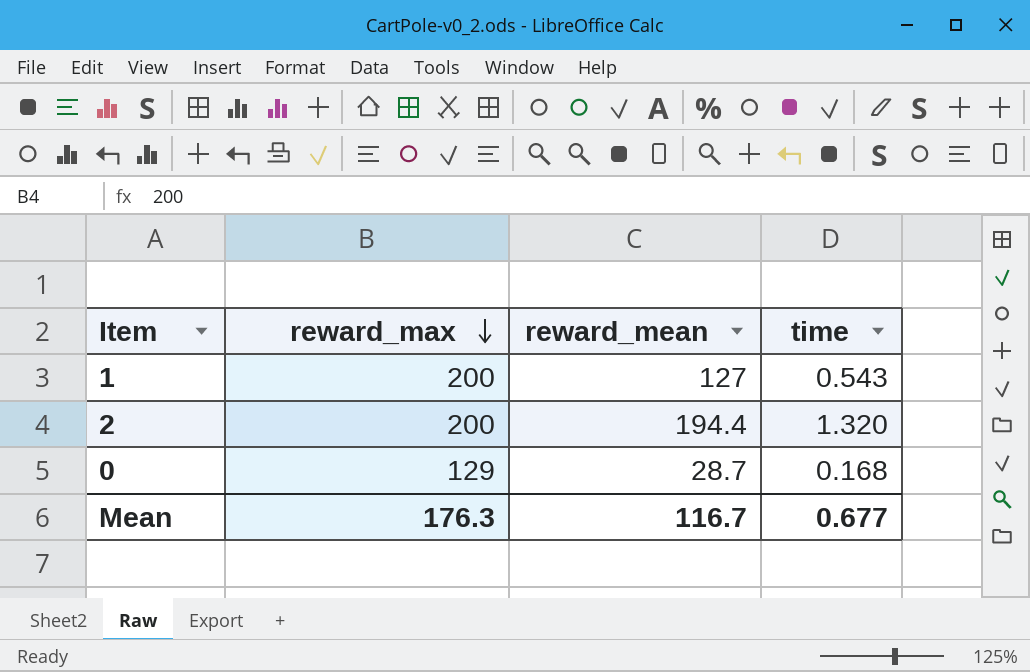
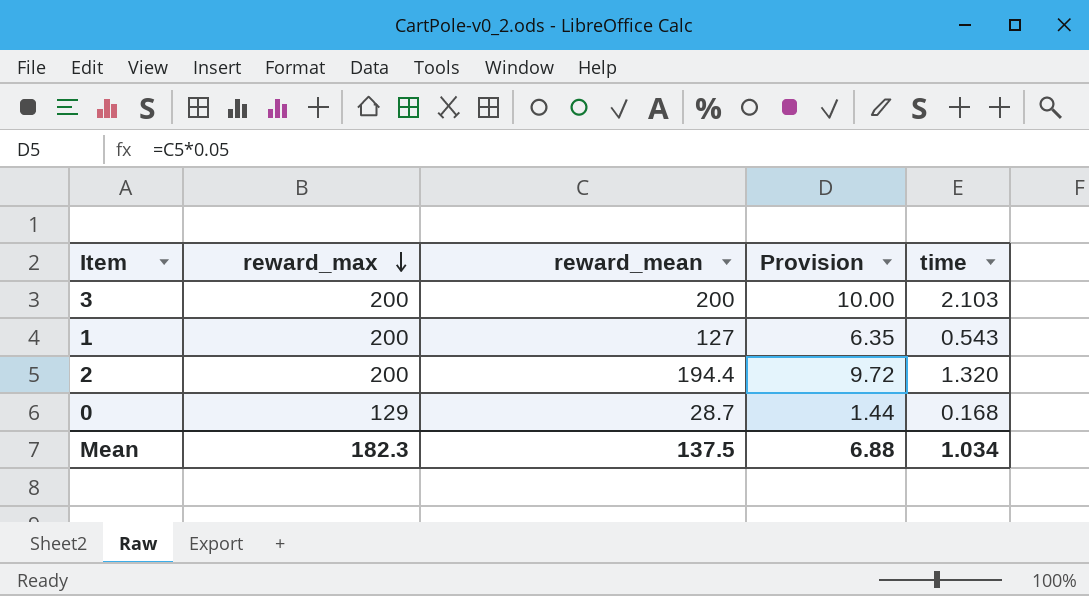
column Provision | formula: none -> [reward_mean] * 0.05
row 3: none -> 200 | 200 | 10.00 | 2.103
Mean | reward_max: 176.3 -> 182.3
Mean | reward_mean: 116.7 -> 137.5
Mean | time: 0.677 -> 1.034

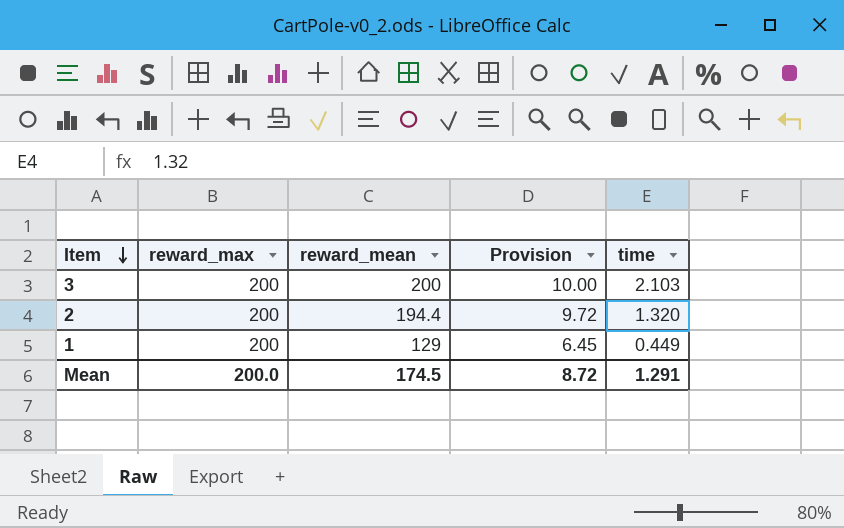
row order: reward_max descending -> Item descending
row 0: 129 | 28.7 | 1.44 | 0.168 -> none
1 | reward_mean: 127 -> 129
1 | Provision: 6.35 -> 6.45
1 | time: 0.543 -> 0.449
Mean | reward_max: 182.3 -> 200.0
Mean | reward_mean: 137.5 -> 174.5
Mean | Provision: 6.88 -> 8.72
Mean | time: 1.034 -> 1.291

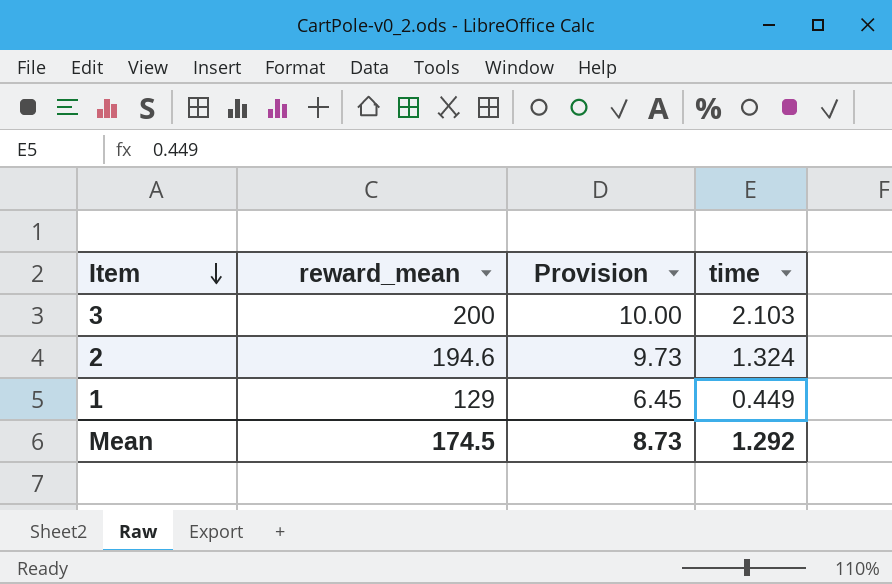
column reward_max | position: 2 -> none
2 | reward_mean: 194.4 -> 194.6
2 | Provision: 9.72 -> 9.73
2 | time: 1.320 -> 1.324
Mean | Provision: 8.72 -> 8.73
Mean | time: 1.291 -> 1.292

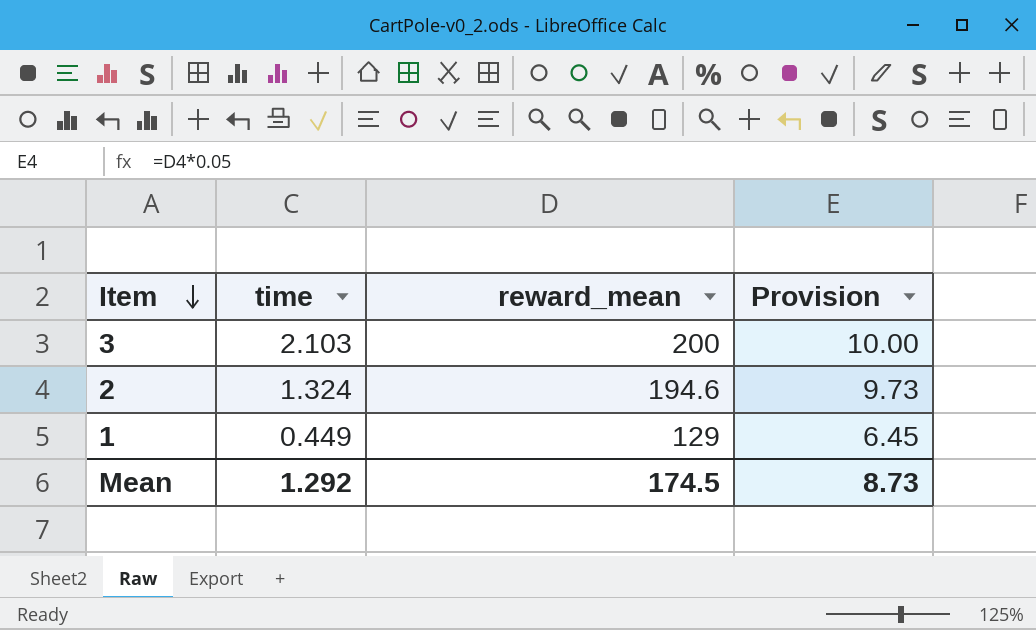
column time | position: 4 -> 2

